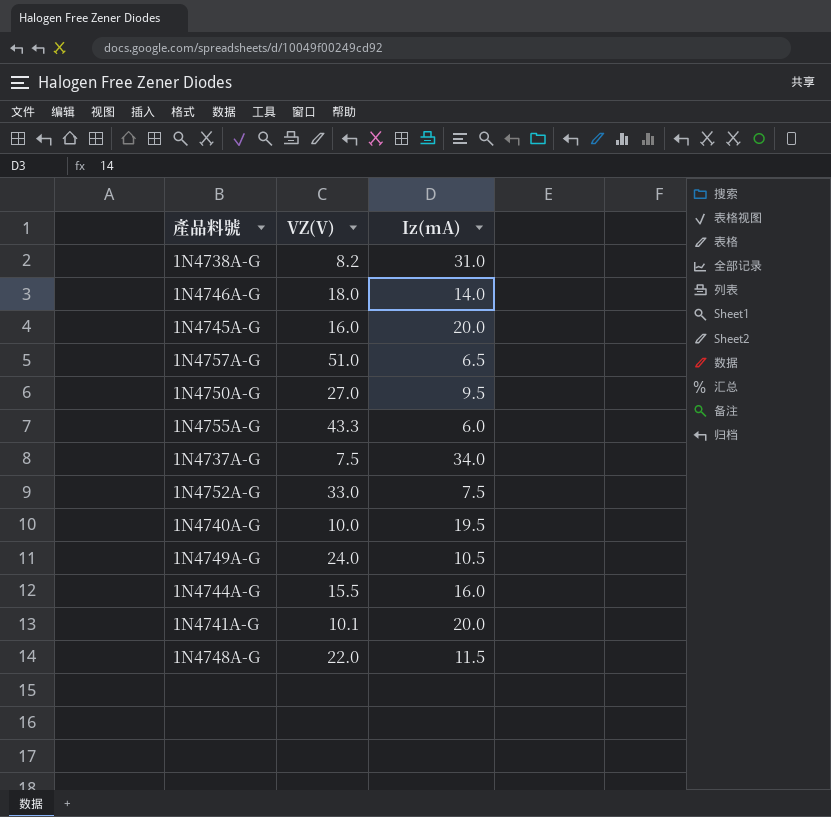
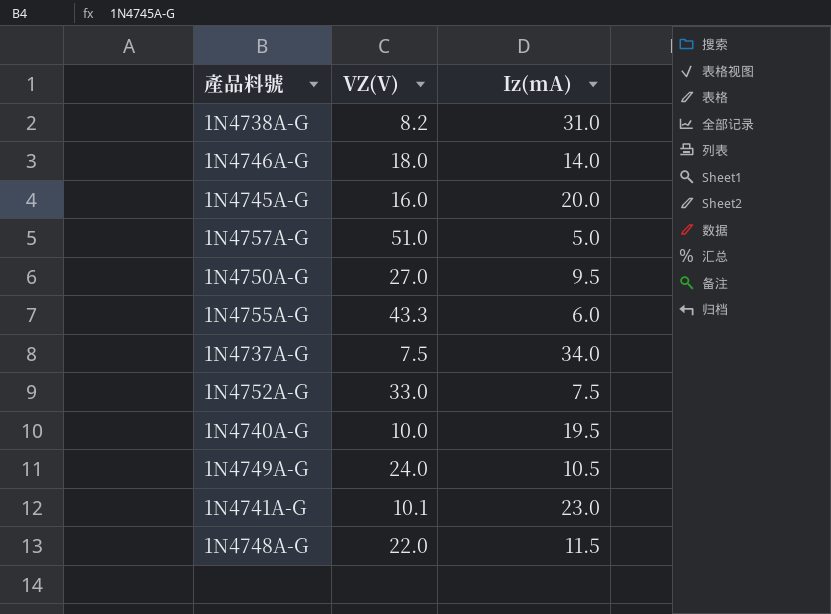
row 1N4744A-G: 15.5 | 16.0 -> none
1N4757A-G | Iz(mA): 6.5 -> 5.0
1N4741A-G | Iz(mA): 20.0 -> 23.0

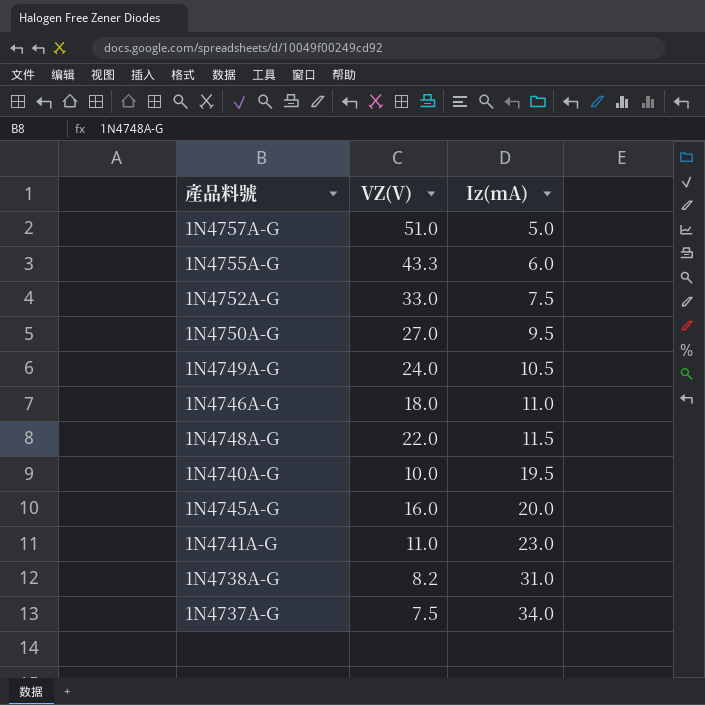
row order: none -> Iz(mA) ascending
1N4746A-G | Iz(mA): 14.0 -> 11.0
1N4741A-G | VZ(V): 10.1 -> 11.0

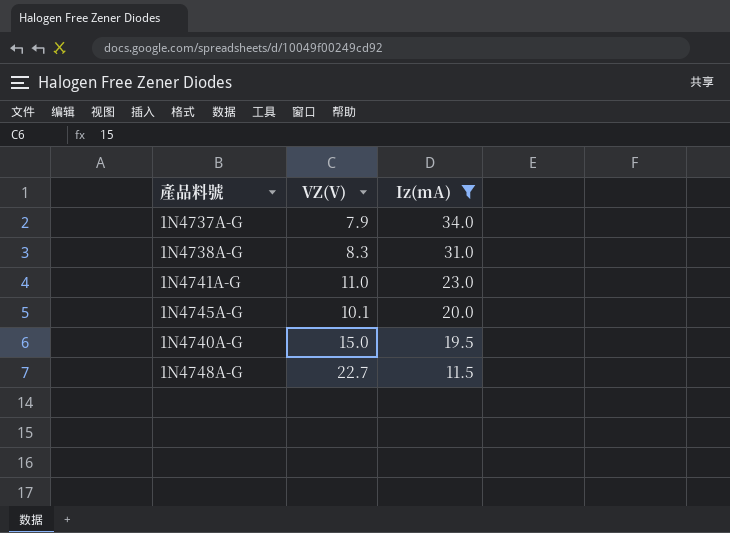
filter: none -> Iz(mA) >= 11.5
row order: Iz(mA) ascending -> Iz(mA) descending
1N4737A-G | VZ(V): 7.5 -> 7.9
1N4738A-G | VZ(V): 8.2 -> 8.3
1N4745A-G | VZ(V): 16.0 -> 10.1
1N4740A-G | VZ(V): 10.0 -> 15.0
1N4748A-G | VZ(V): 22.0 -> 22.7

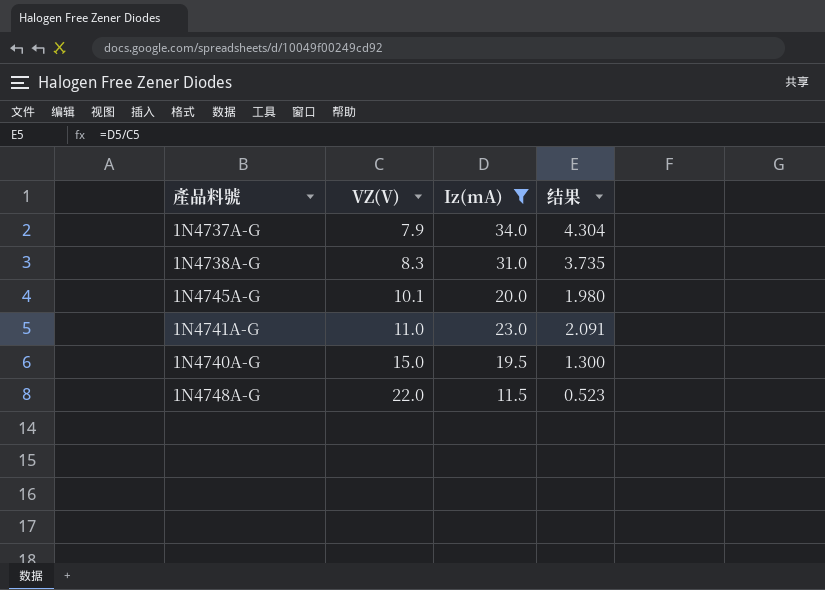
row order: Iz(mA) descending -> VZ(V) ascending
column 结果 | formula: none -> [Iz(mA)] / [VZ(V)]
1N4748A-G | VZ(V): 22.7 -> 22.0

